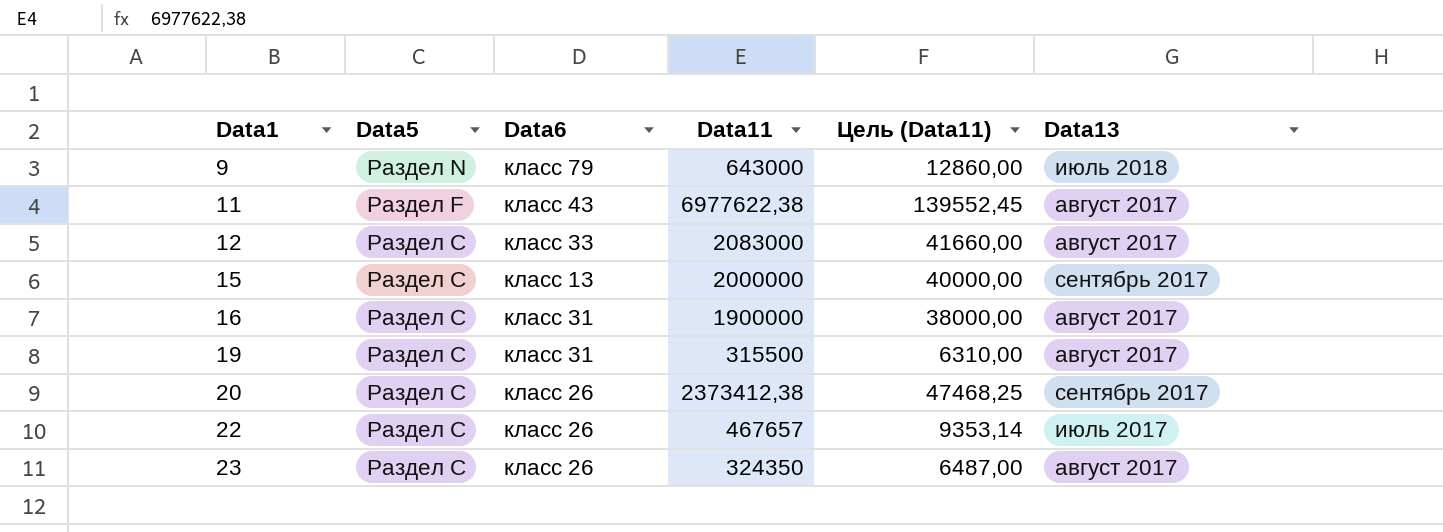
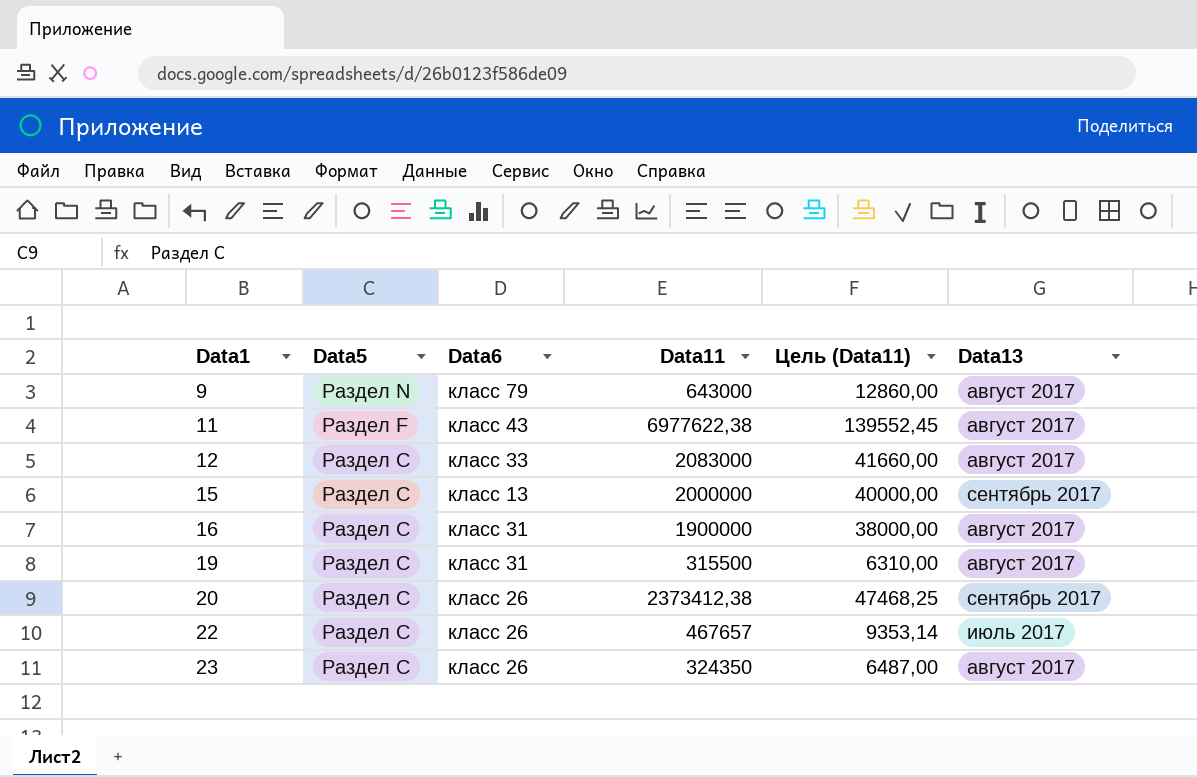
9 | Data13: июль 2018 -> август 2017

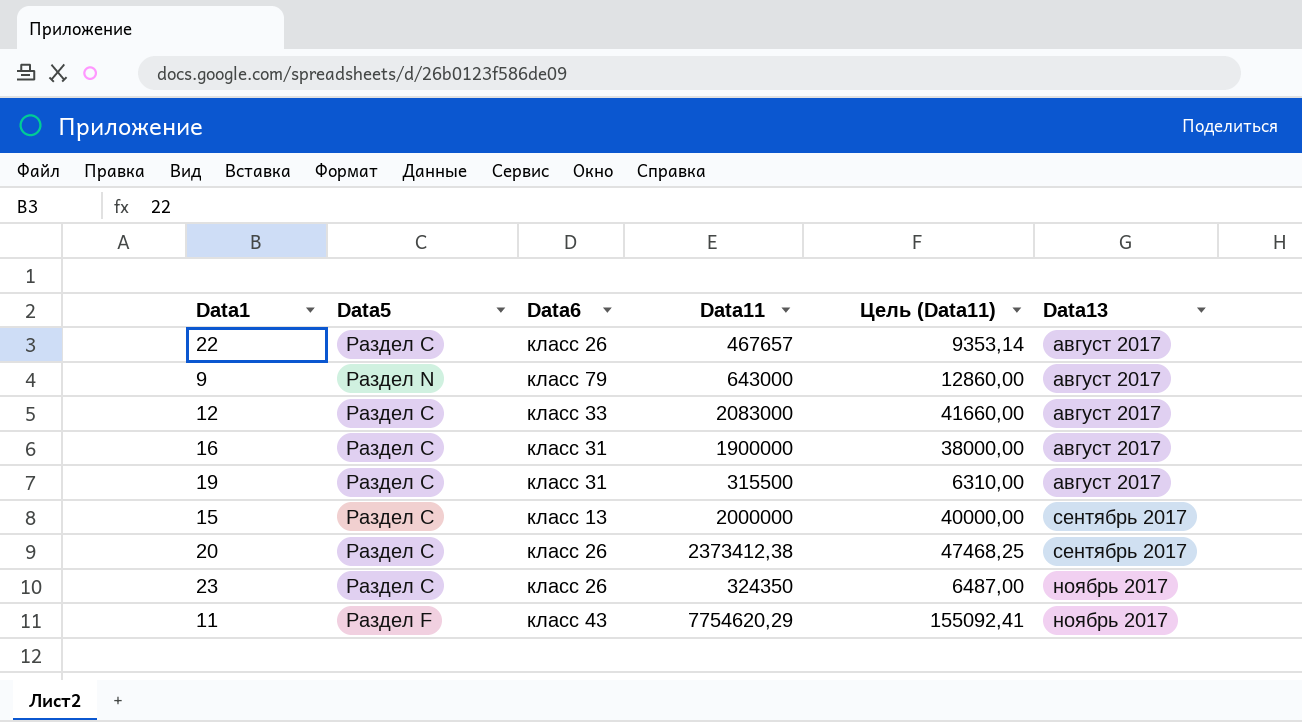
row order: Data1 ascending -> Data13 ascending
22 | Data13: июль 2017 -> август 2017
23 | Data13: август 2017 -> ноябрь 2017
11 | Data11: 6977622,38 -> 7754620,29
11 | Цель (Data11): 139552,45 -> 155092,41
11 | Data13: август 2017 -> ноябрь 2017

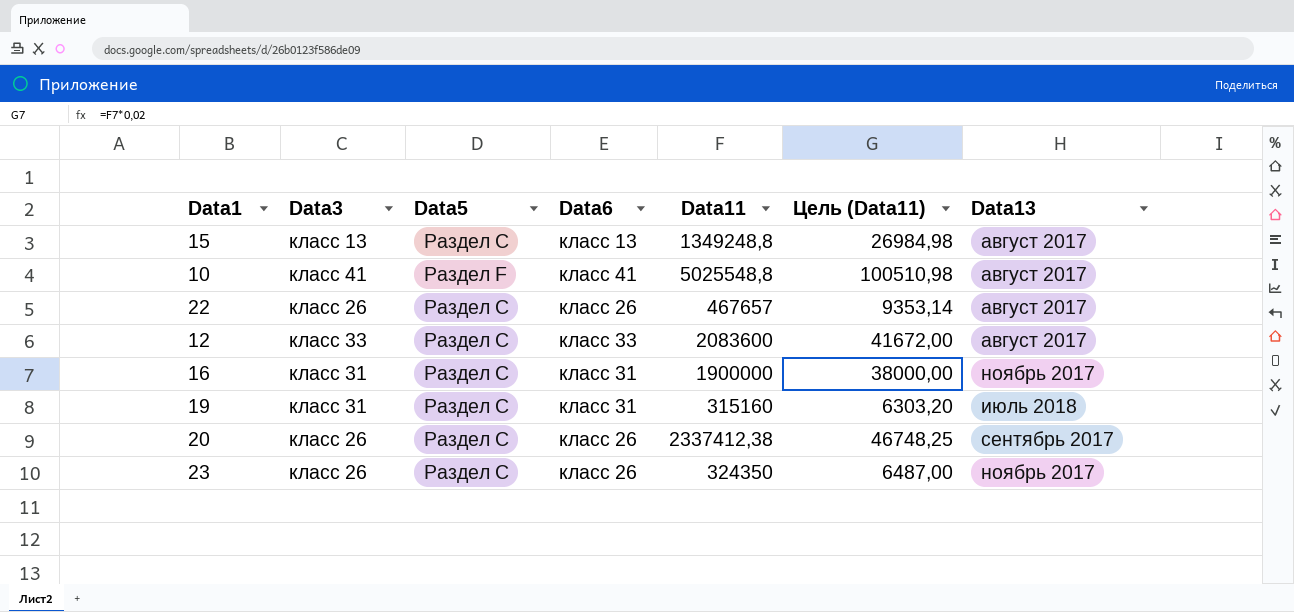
row order: Data13 ascending -> Data5 ascending
column Data3 | position: none -> 2
row 9: Раздел N | класс 79 | 643000 | 12860,00 | август 2017 -> none
row 11: Раздел F | класс 43 | 7754620,29 | 155092,41 | ноябрь 2017 -> none
15 | Data11: 2000000 -> 1349248,8
15 | Цель (Data11): 40000,00 -> 26984,98
15 | Data13: сентябрь 2017 -> август 2017
row 10: none -> класс 41 | Раздел F | класс 41 | 5025548,8 | 100510,98 | август 2017
12 | Data11: 2083000 -> 2083600
12 | Цель (Data11): 41660,00 -> 41672,00
16 | Data13: август 2017 -> ноябрь 2017
19 | Data11: 315500 -> 315160
19 | Цель (Data11): 6310,00 -> 6303,20
19 | Data13: август 2017 -> июль 2018
20 | Data11: 2373412,38 -> 2337412,38
20 | Цель (Data11): 47468,25 -> 46748,25

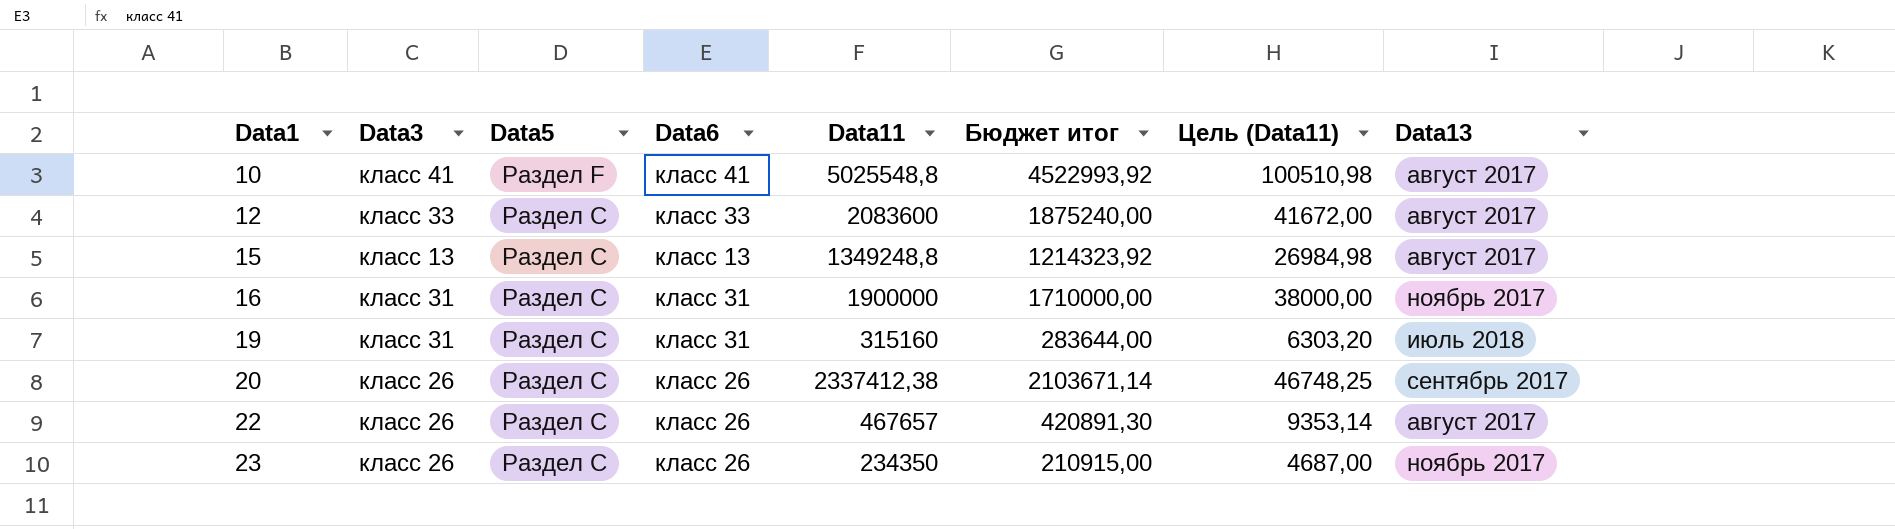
row order: Data5 ascending -> Data1 ascending
column Бюджет итог | formula: none -> [Data11] * 0,9
23 | Data11: 324350 -> 234350
23 | Цель (Data11): 6487,00 -> 4687,00

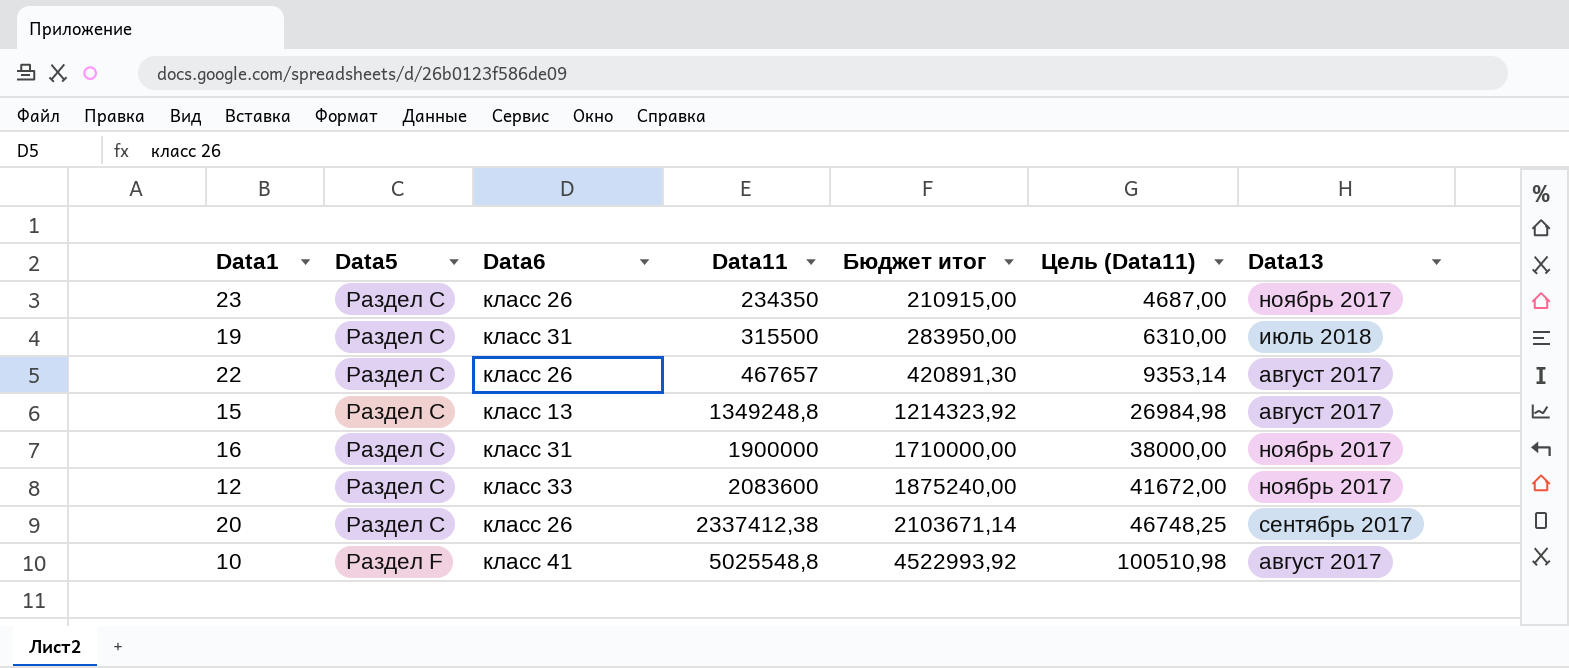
row order: Data1 ascending -> Data11 ascending
column Data3 | position: 2 -> none
19 | Data11: 315160 -> 315500
19 | Бюджет итог: 283644,00 -> 283950,00
19 | Цель (Data11): 6303,20 -> 6310,00
12 | Data13: август 2017 -> ноябрь 2017

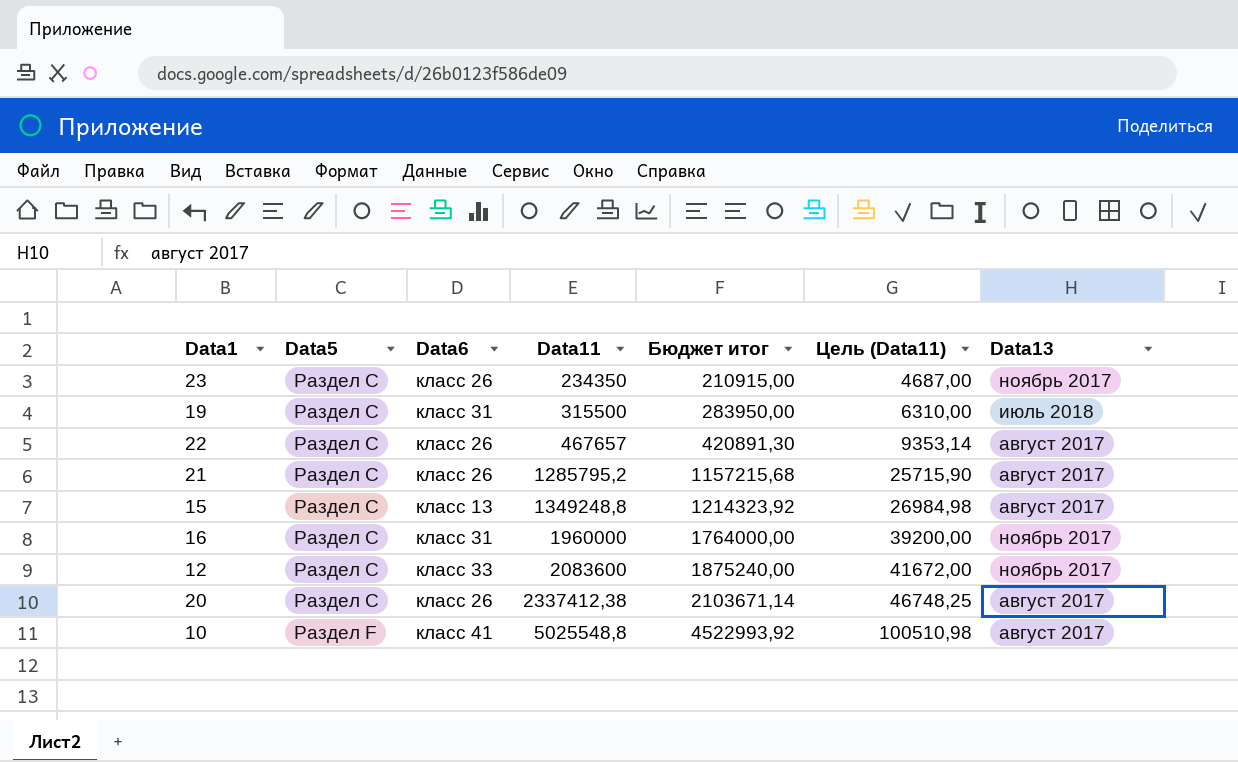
row 21: none -> Раздел С | класс 26 | 1285795,2 | 1157215,68 | 25715,90 | август 2017
16 | Data11: 1900000 -> 1960000
16 | Бюджет итог: 1710000,00 -> 1764000,00
16 | Цель (Data11): 38000,00 -> 39200,00
20 | Data13: сентябрь 2017 -> август 2017

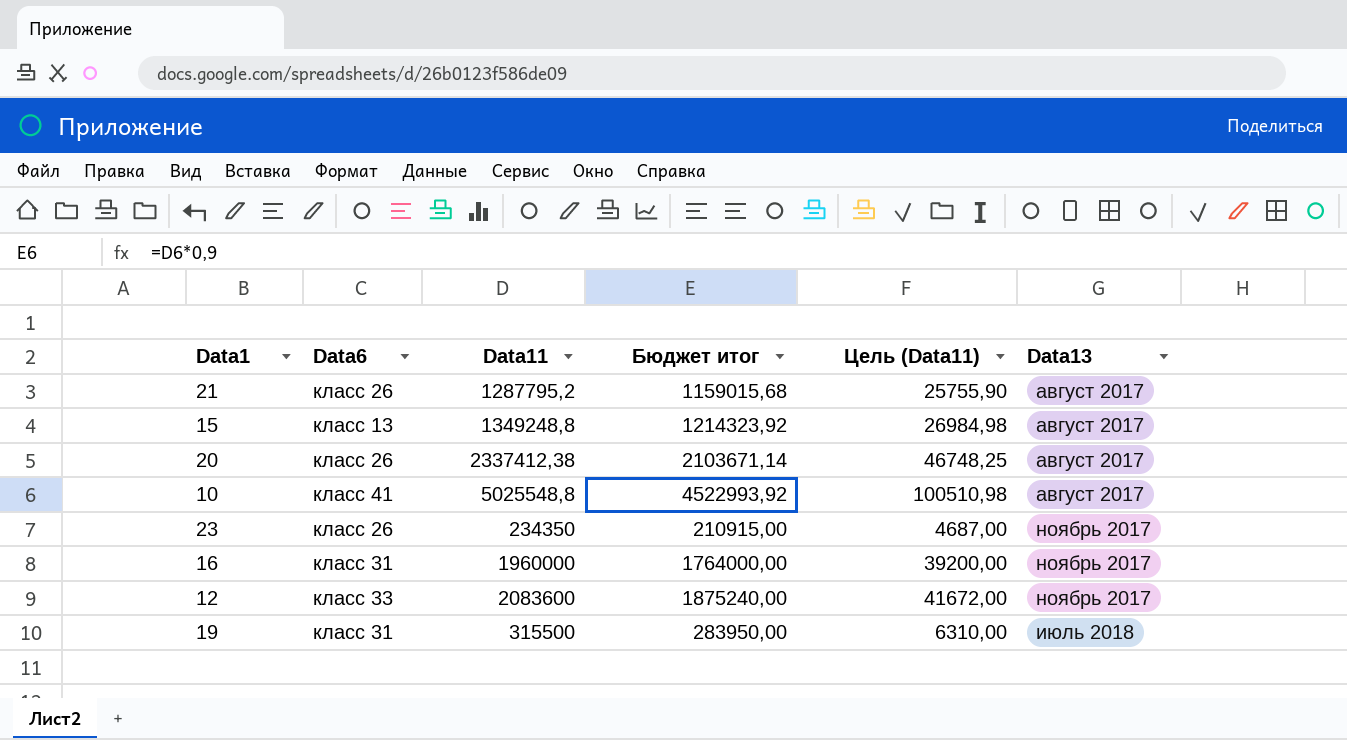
row order: Data11 ascending -> Data13 ascending
column Data5 | position: 2 -> none
row 22: Раздел С | класс 26 | 467657 | 420891,30 | 9353,14 | август 2017 -> none
21 | Data11: 1285795,2 -> 1287795,2
21 | Бюджет итог: 1157215,68 -> 1159015,68
21 | Цель (Data11): 25715,90 -> 25755,90

